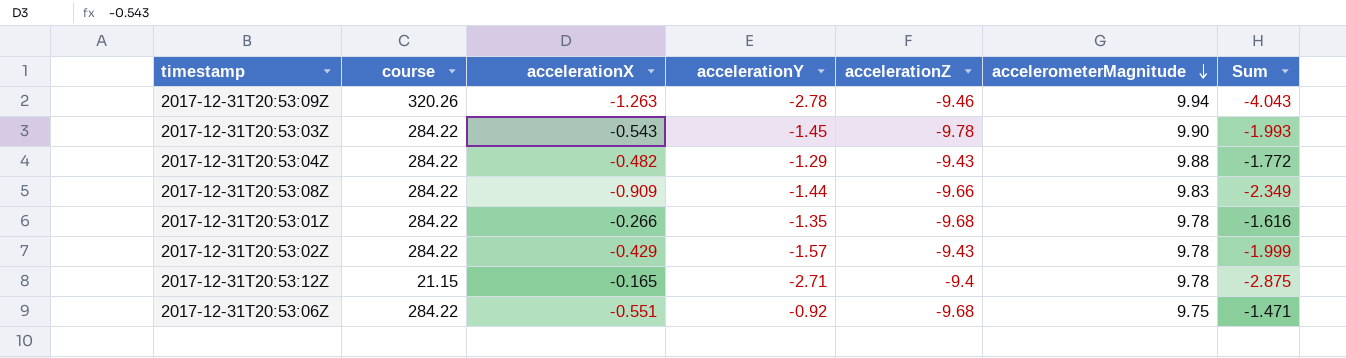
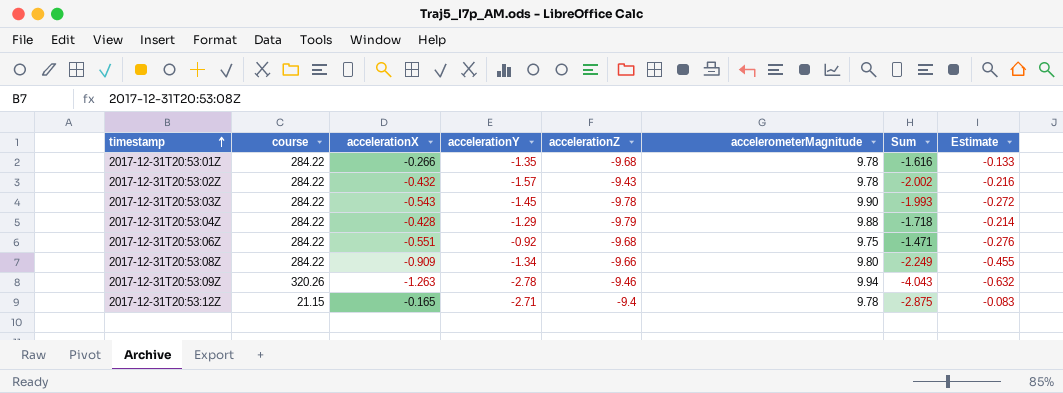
row order: accelerometerMagnitude descending -> timestamp ascending
column Estimate | formula: none -> [accelerationX] * 0.5
2017-12-31T20:53:02Z | accelerationX: -0.429 -> -0.432
2017-12-31T20:53:02Z | Sum: -1.999 -> -2.002
2017-12-31T20:53:04Z | accelerationX: -0.482 -> -0.428
2017-12-31T20:53:04Z | accelerationZ: -9.43 -> -9.79
2017-12-31T20:53:04Z | Sum: -1.772 -> -1.718
2017-12-31T20:53:08Z | accelerationY: -1.44 -> -1.34
2017-12-31T20:53:08Z | accelerometerMagnitude: 9.83 -> 9.80
2017-12-31T20:53:08Z | Sum: -2.349 -> -2.249

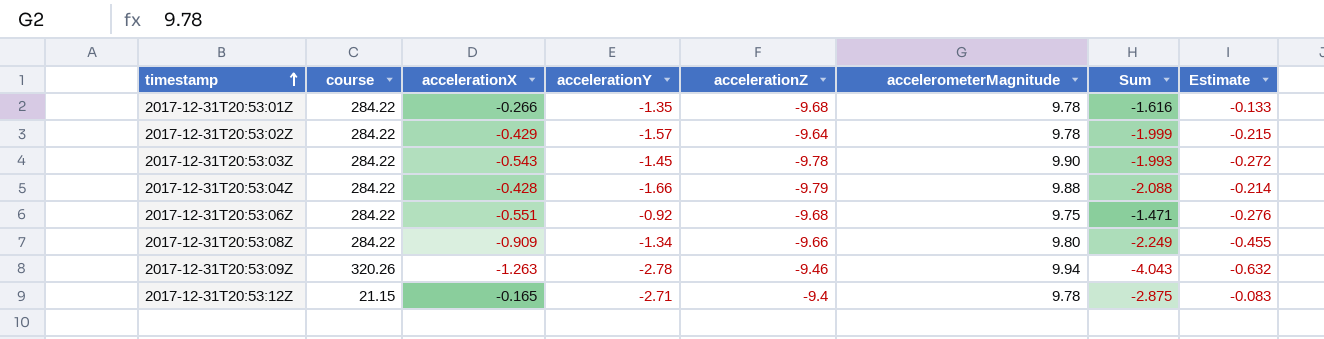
2017-12-31T20:53:02Z | accelerationX: -0.432 -> -0.429
2017-12-31T20:53:02Z | accelerationZ: -9.43 -> -9.64
2017-12-31T20:53:02Z | Sum: -2.002 -> -1.999
2017-12-31T20:53:02Z | Estimate: -0.216 -> -0.215
2017-12-31T20:53:04Z | accelerationY: -1.29 -> -1.66
2017-12-31T20:53:04Z | Sum: -1.718 -> -2.088

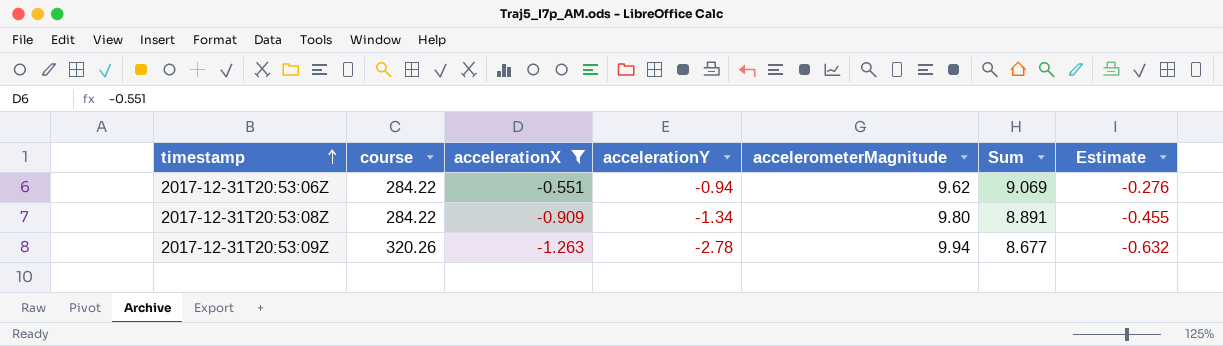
filter: none -> accelerationX <= -0.551
column accelerationZ | position: 5 -> none
column Sum | formula: [accelerationX] + [accelerationY] -> [accelerationX] + [accelerometerMagnitude]
2017-12-31T20:53:06Z | accelerationY: -0.92 -> -0.94
2017-12-31T20:53:06Z | accelerometerMagnitude: 9.75 -> 9.62

